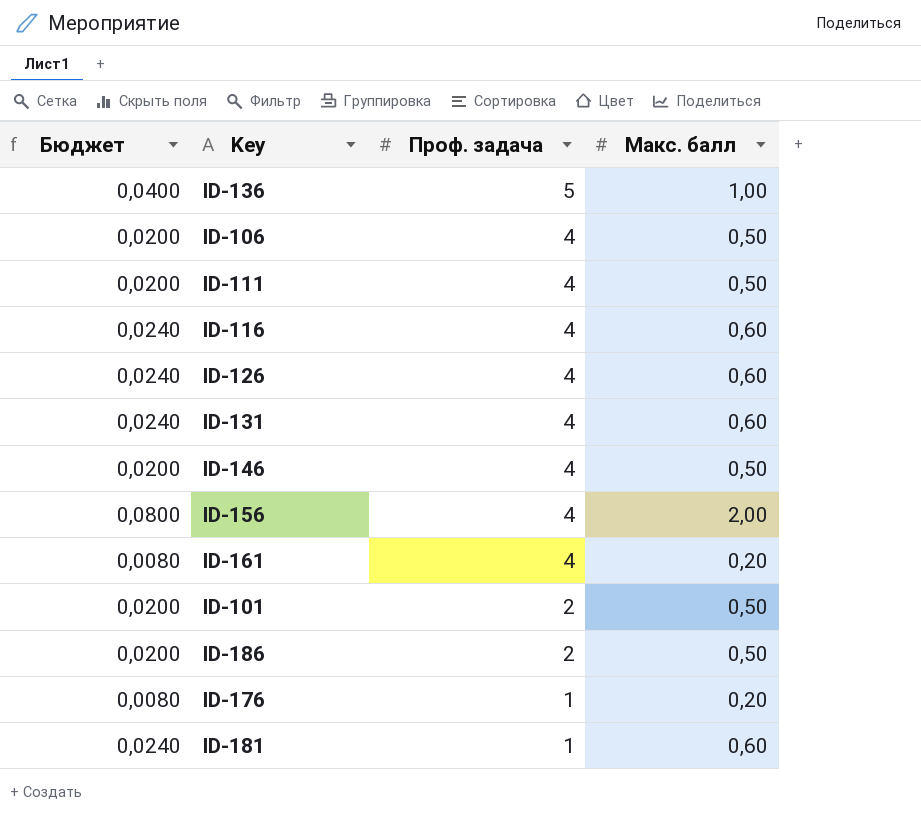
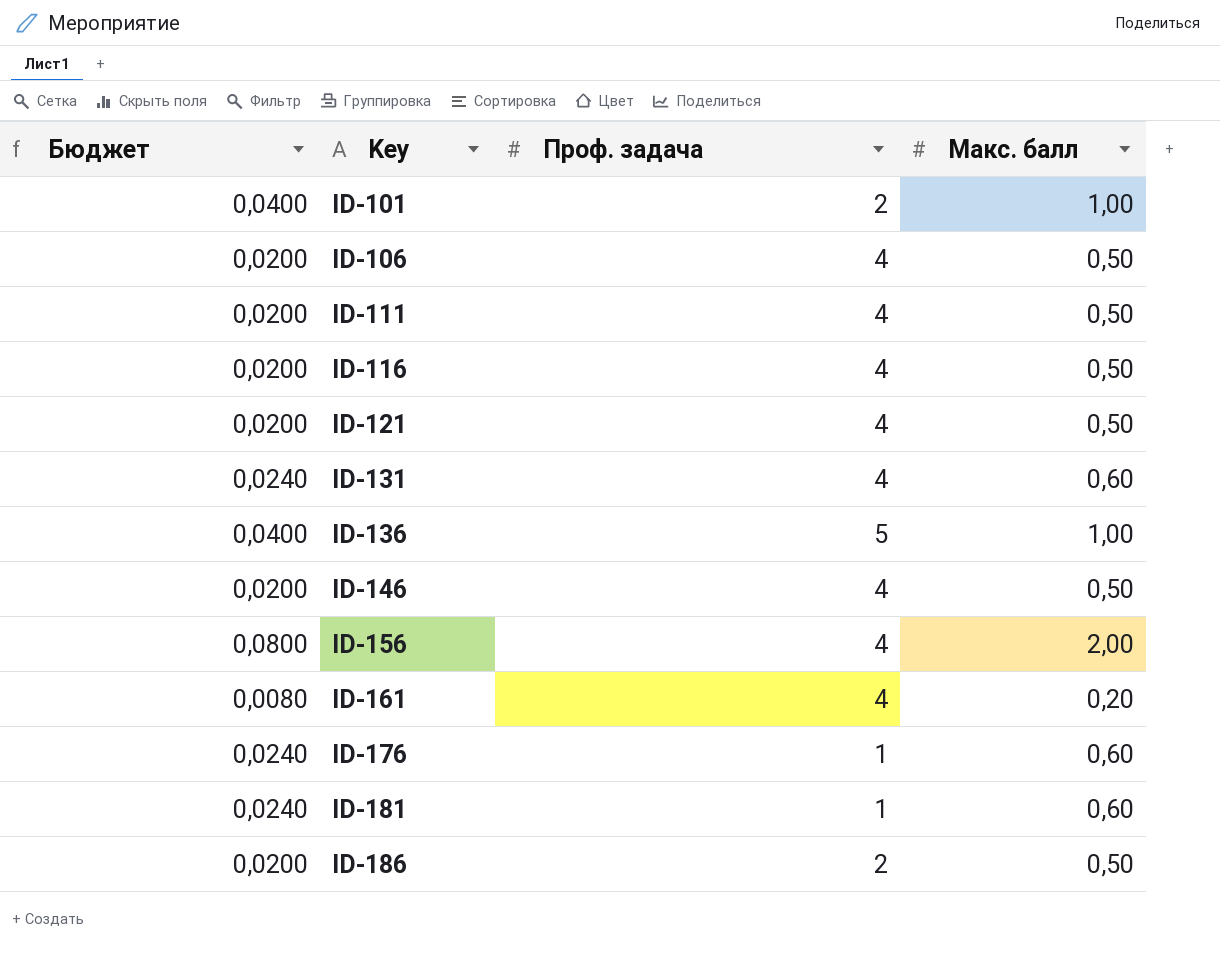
row order: Проф. задача descending -> Key ascending
row ID-126: 0,0240 | 4 | 0,60 -> none
ID-101 | Бюджет: 0,0200 -> 0,0400
ID-101 | Макс. балл: 0,50 -> 1,00
ID-116 | Бюджет: 0,0240 -> 0,0200
ID-116 | Макс. балл: 0,60 -> 0,50
row ID-121: none -> 0,0200 | 4 | 0,50
ID-176 | Бюджет: 0,0080 -> 0,0240
ID-176 | Макс. балл: 0,20 -> 0,60

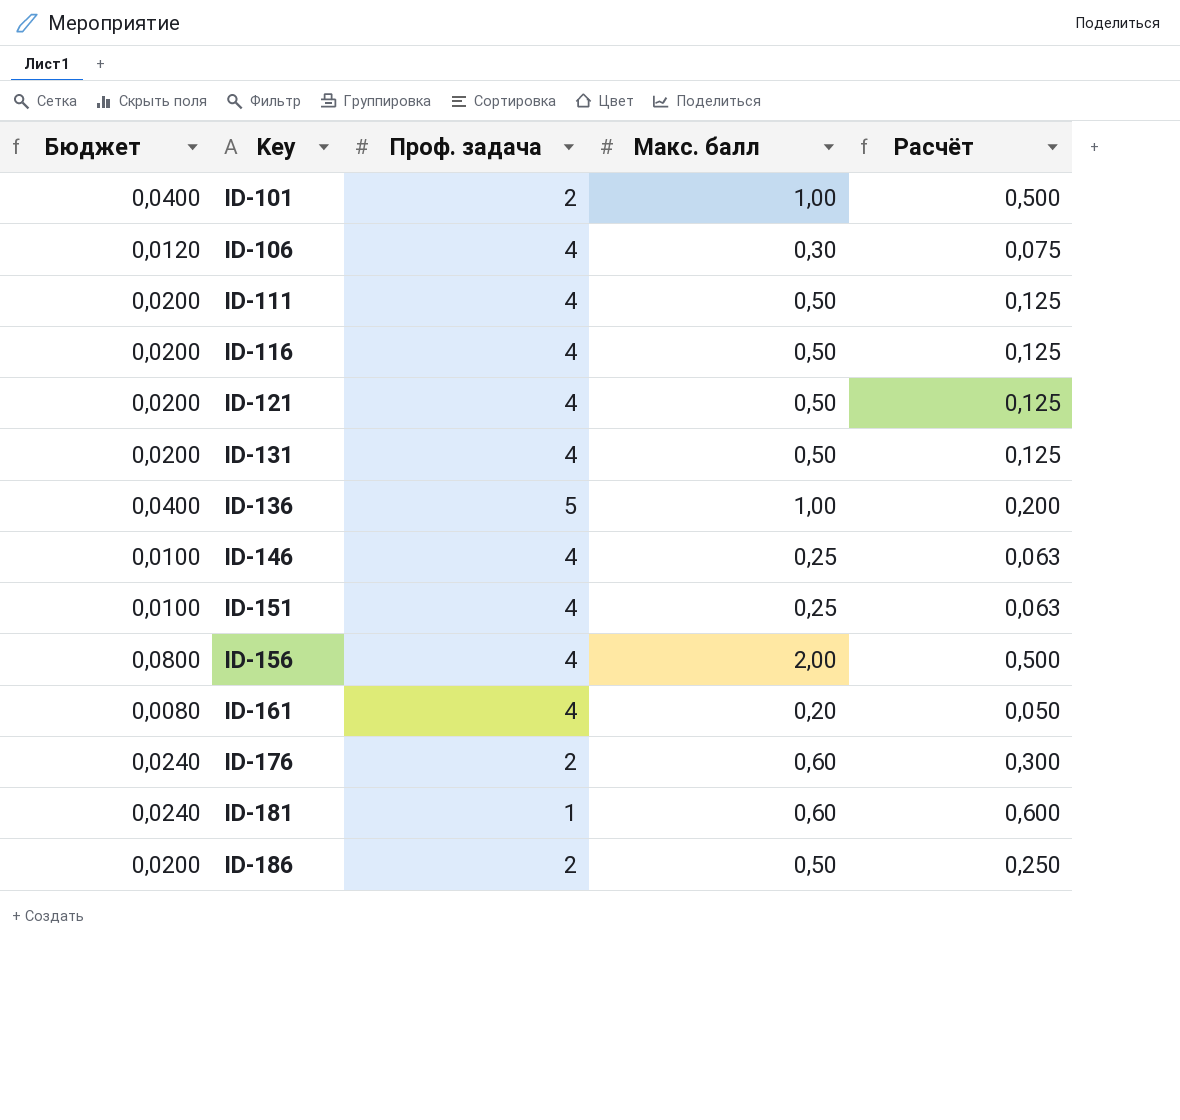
column Расчёт | formula: none -> [Макс. балл] / [Проф. задача]
ID-106 | Бюджет: 0,0200 -> 0,0120
ID-106 | Макс. балл: 0,50 -> 0,30
ID-131 | Бюджет: 0,0240 -> 0,0200
ID-131 | Макс. балл: 0,60 -> 0,50
ID-146 | Бюджет: 0,0200 -> 0,0100
ID-146 | Макс. балл: 0,50 -> 0,25
row ID-151: none -> 0,0100 | 4 | 0,25 | 0,063
ID-176 | Проф. задача: 1 -> 2

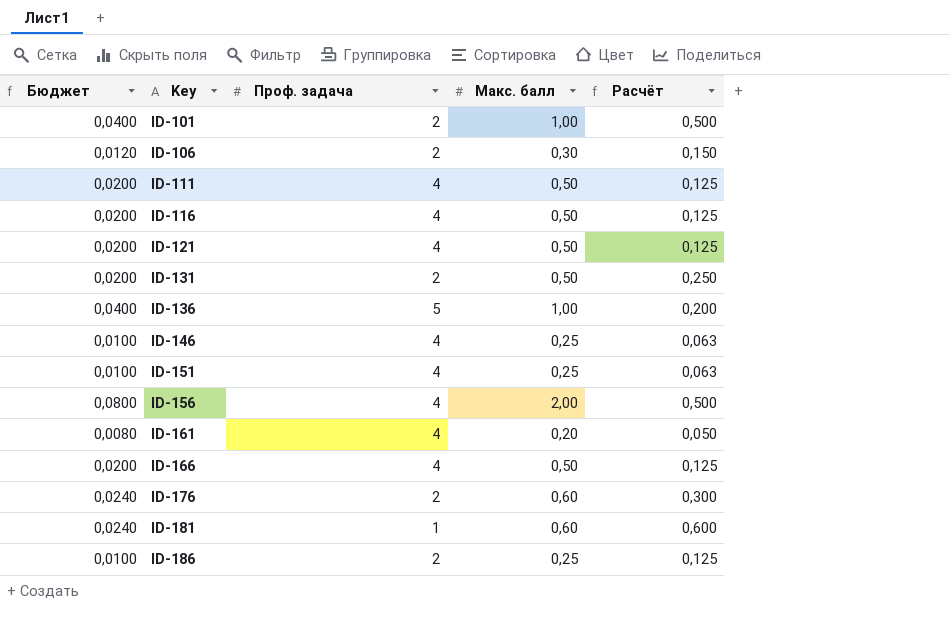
ID-106 | Проф. задача: 4 -> 2
ID-106 | Расчёт: 0,075 -> 0,150
ID-131 | Проф. задача: 4 -> 2
ID-131 | Расчёт: 0,125 -> 0,250
row ID-166: none -> 0,0200 | 4 | 0,50 | 0,125
ID-186 | Бюджет: 0,0200 -> 0,0100
ID-186 | Макс. балл: 0,50 -> 0,25
ID-186 | Расчёт: 0,250 -> 0,125

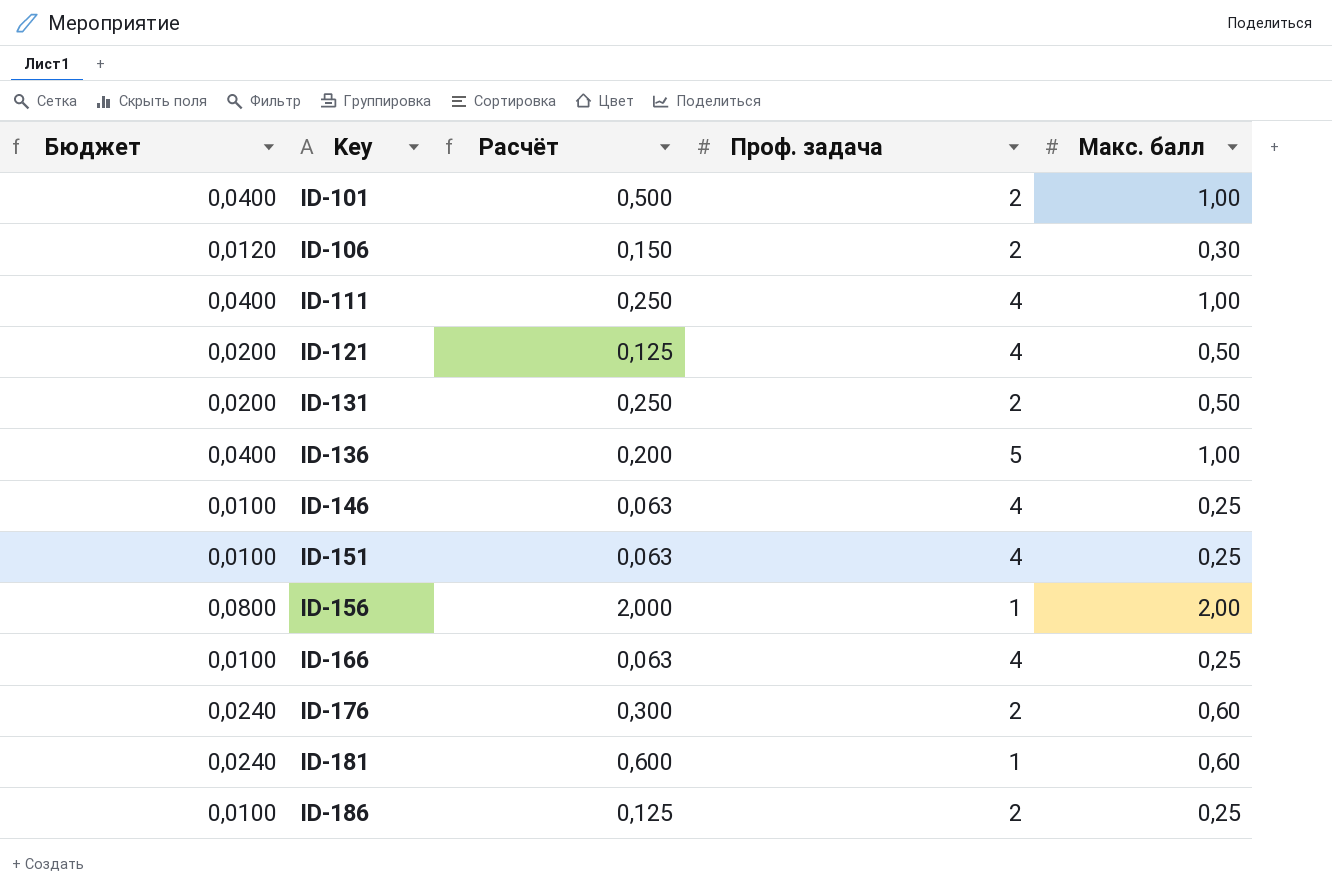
column Расчёт | position: 5 -> 3
row ID-116: 0,0200 | 4 | 0,50 | 0,125 -> none
row ID-161: 0,0080 | 4 | 0,20 | 0,050 -> none
ID-111 | Бюджет: 0,0200 -> 0,0400
ID-111 | Расчёт: 0,125 -> 0,250
ID-111 | Макс. балл: 0,50 -> 1,00
ID-156 | Расчёт: 0,500 -> 2,000
ID-156 | Проф. задача: 4 -> 1
ID-166 | Бюджет: 0,0200 -> 0,0100
ID-166 | Расчёт: 0,125 -> 0,063
ID-166 | Макс. балл: 0,50 -> 0,25

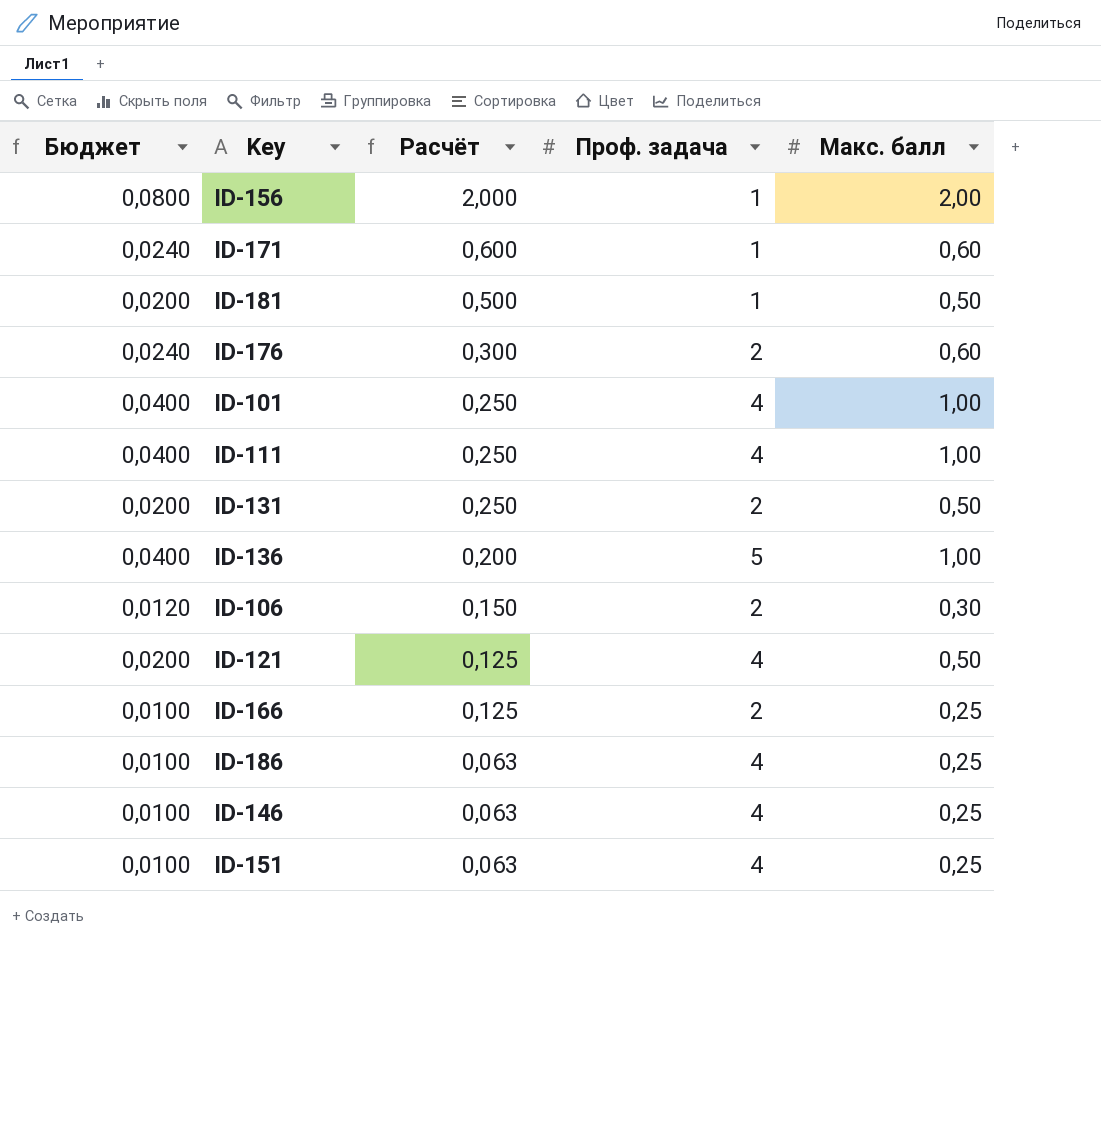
row order: Key ascending -> Расчёт descending
row ID-171: none -> 0,0240 | 0,600 | 1 | 0,60
ID-181 | Бюджет: 0,0240 -> 0,0200
ID-181 | Расчёт: 0,600 -> 0,500
ID-181 | Макс. балл: 0,60 -> 0,50
ID-101 | Расчёт: 0,500 -> 0,250
ID-101 | Проф. задача: 2 -> 4
ID-166 | Расчёт: 0,063 -> 0,125
ID-166 | Проф. задача: 4 -> 2
ID-186 | Расчёт: 0,125 -> 0,063
ID-186 | Проф. задача: 2 -> 4

